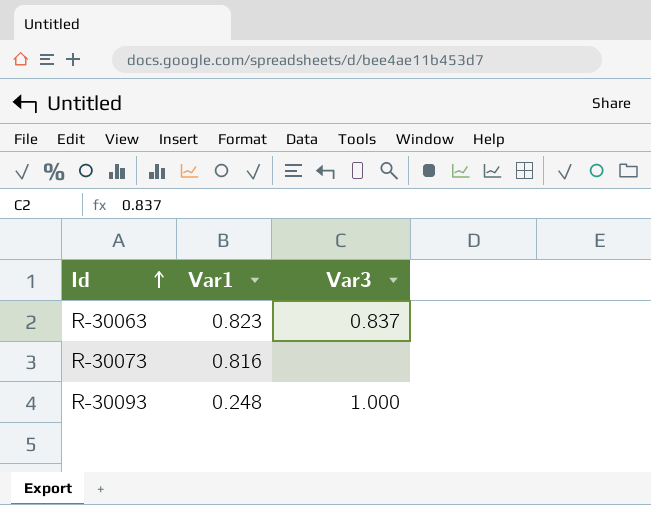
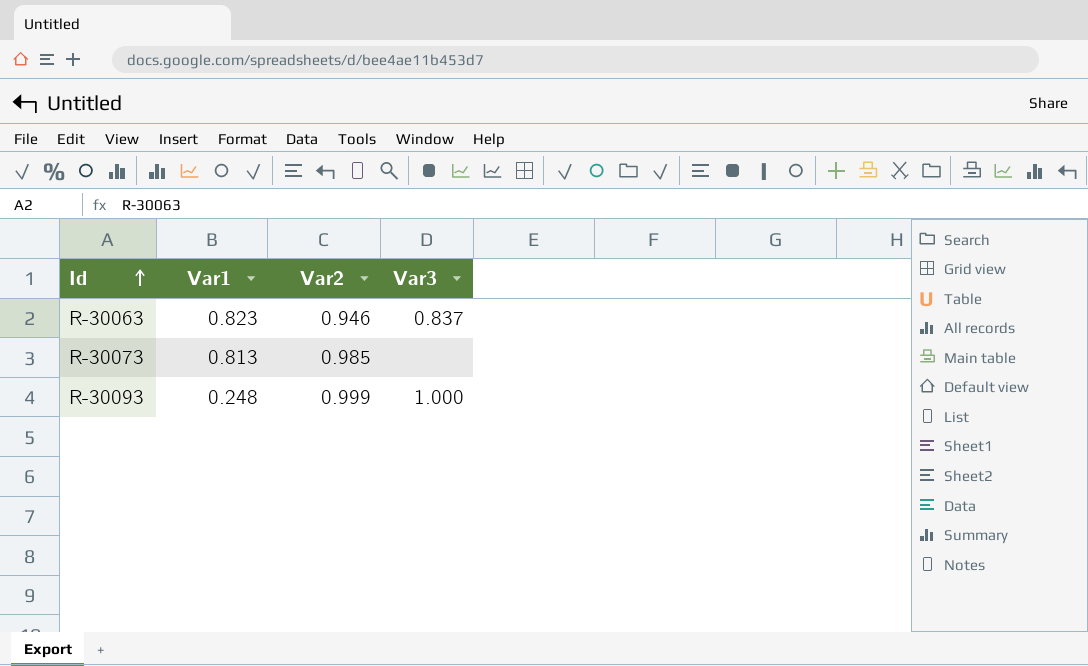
column Var2 | position: none -> 3
R-30073 | Var1: 0.816 -> 0.813

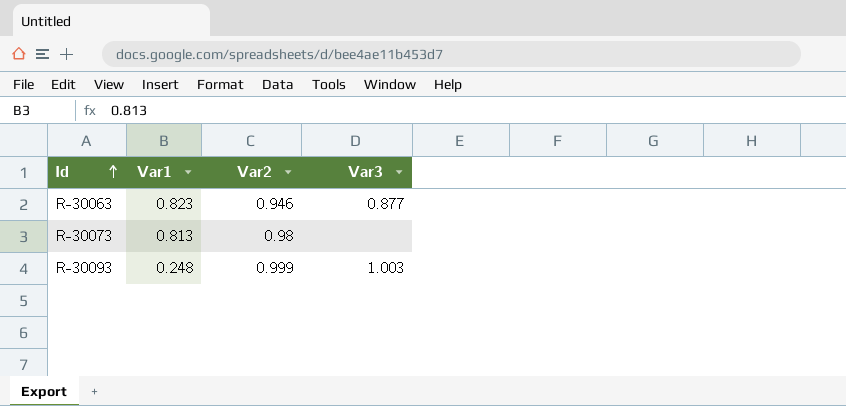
R-30063 | Var3: 0.837 -> 0.877
R-30073 | Var2: 0.985 -> 0.98
R-30093 | Var3: 1.000 -> 1.003

